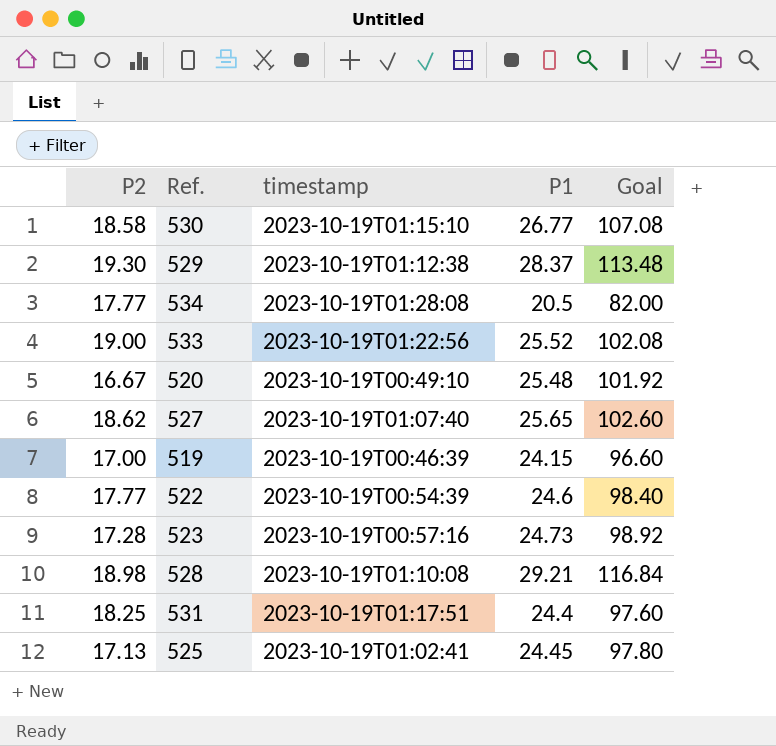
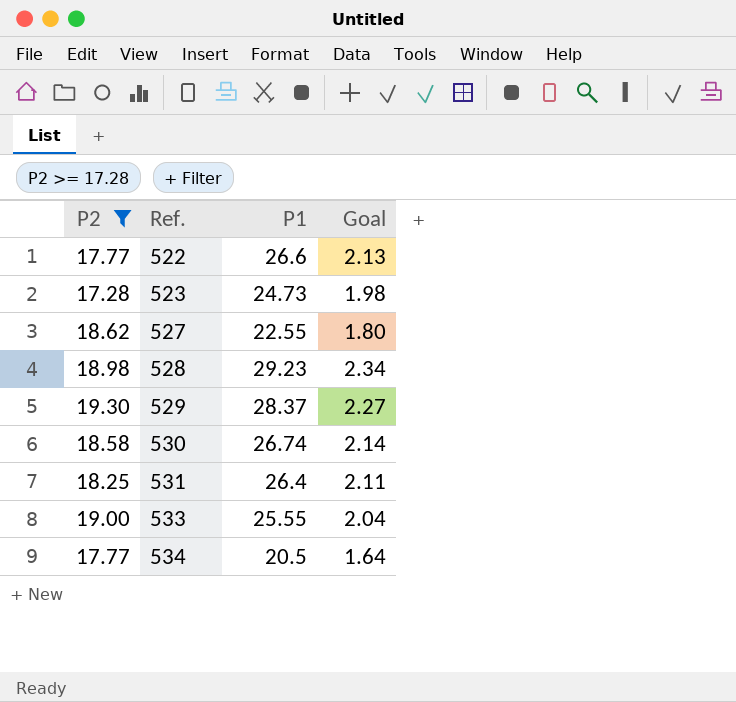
filter: none -> P2 >= 17.28
row order: none -> Ref. ascending
column timestamp | position: 3 -> none
column Goal | formula: [P1] * 4 -> [P1] * 0.08
522 | P1: 24.6 -> 26.6
527 | P1: 25.65 -> 22.55
528 | P1: 29.21 -> 29.23
530 | P1: 26.77 -> 26.74
531 | P1: 24.4 -> 26.4
533 | P1: 25.52 -> 25.55

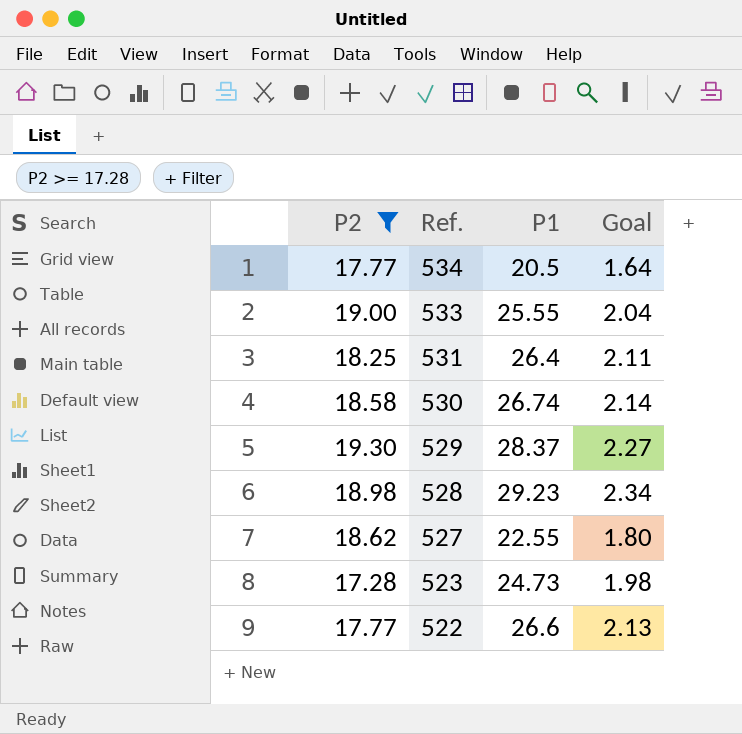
row order: Ref. ascending -> Ref. descending

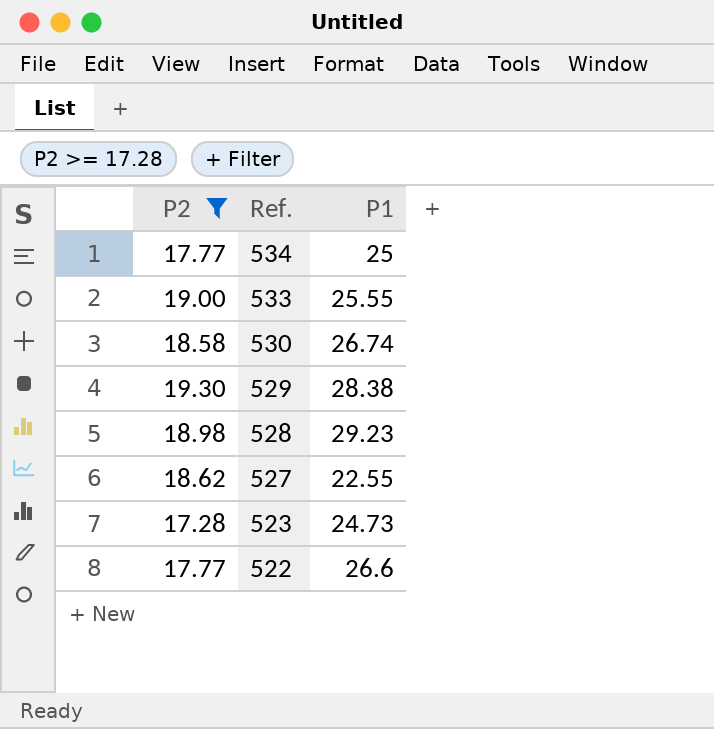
column Goal | formula: [P1] * 0.08 -> none
row 531: 18.25 | 26.4 | 2.11 -> none
534 | P1: 20.5 -> 25
529 | P1: 28.37 -> 28.38

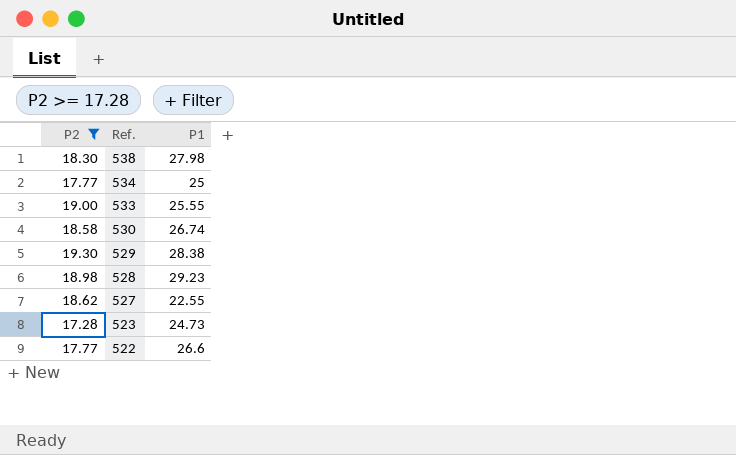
row 538: none -> 18.30 | 27.98

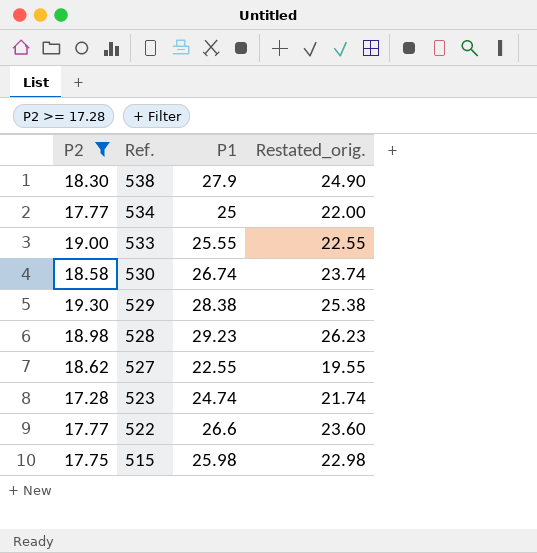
column Restated_orig. | formula: none -> [P1] - 3
538 | P1: 27.98 -> 27.9
523 | P1: 24.73 -> 24.74
row 515: none -> 17.75 | 25.98 | 22.98

